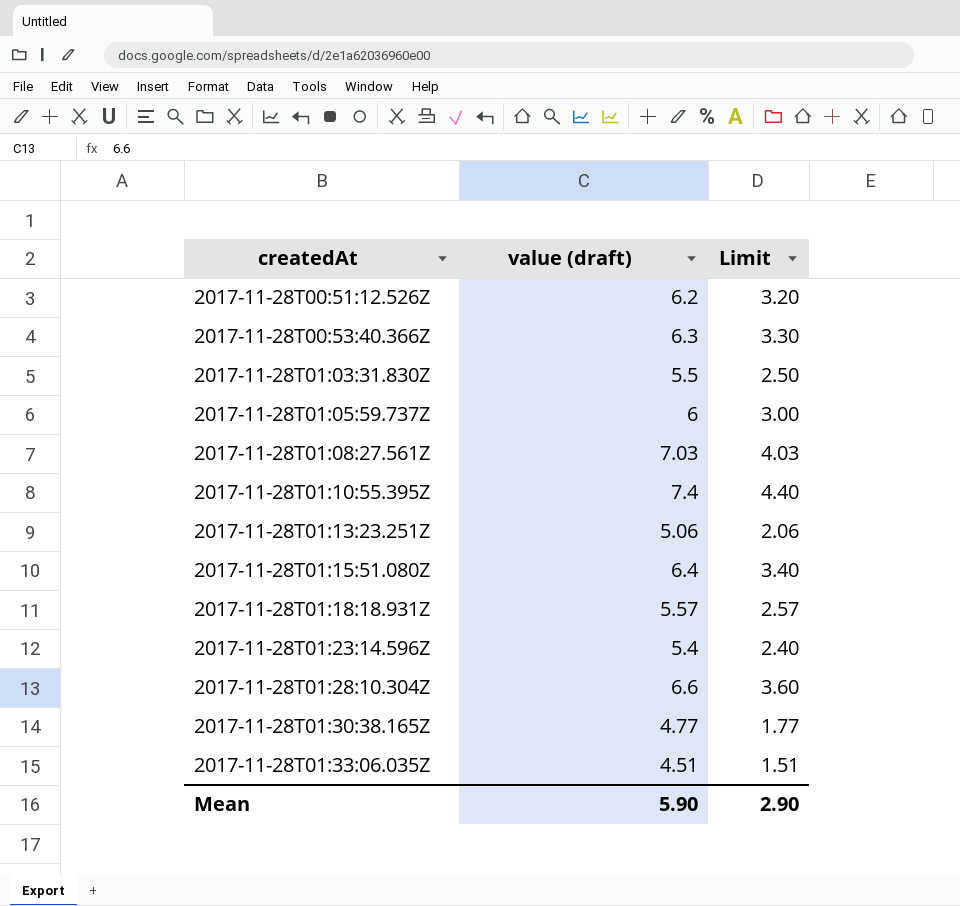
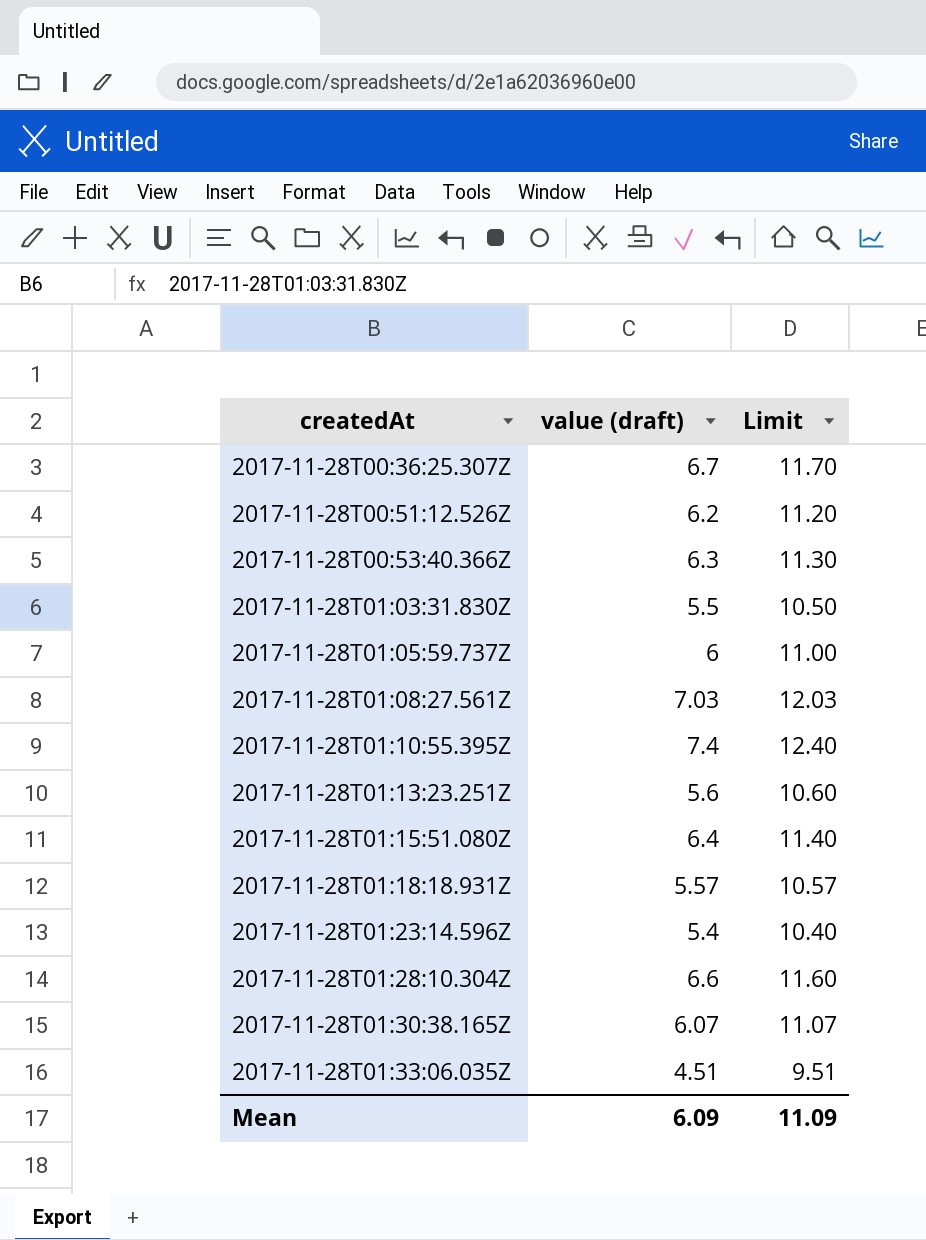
column Limit | formula: [value (draft)] - 3 -> [value (draft)] + 5
row 2017-11-28T00:36:25.307Z: none -> 6.7 | 11.70
2017-11-28T01:13:23.251Z | value (draft): 5.06 -> 5.6
2017-11-28T01:30:38.165Z | value (draft): 4.77 -> 6.07
Mean | value (draft): 5.90 -> 6.09
Mean | Limit: 2.90 -> 11.09

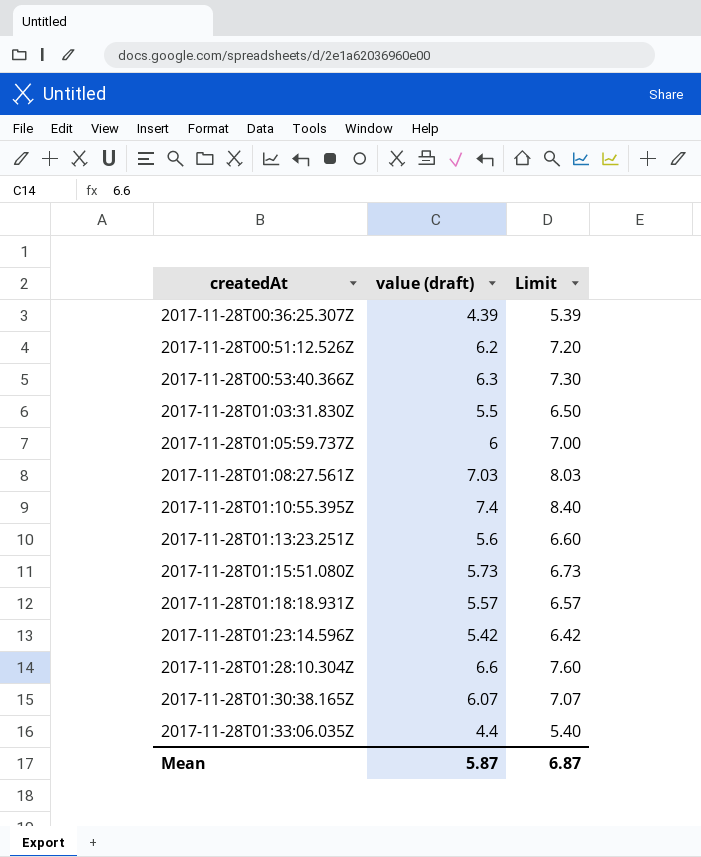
column Limit | formula: [value (draft)] + 5 -> [value (draft)] + 1
2017-11-28T00:36:25.307Z | value (draft): 6.7 -> 4.39
2017-11-28T01:15:51.080Z | value (draft): 6.4 -> 5.73
2017-11-28T01:23:14.596Z | value (draft): 5.4 -> 5.42
2017-11-28T01:33:06.035Z | value (draft): 4.51 -> 4.4
Mean | value (draft): 6.09 -> 5.87
Mean | Limit: 11.09 -> 6.87

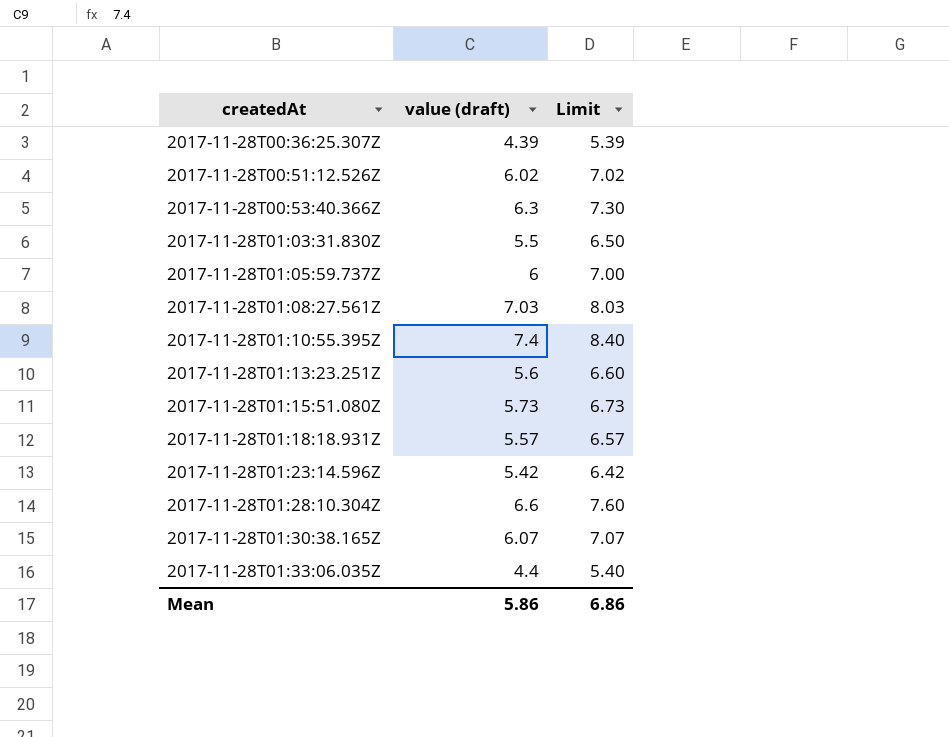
2017-11-28T00:51:12.526Z | value (draft): 6.2 -> 6.02
2017-11-28T00:51:12.526Z | Limit: 7.20 -> 7.02
Mean | value (draft): 5.87 -> 5.86
Mean | Limit: 6.87 -> 6.86

